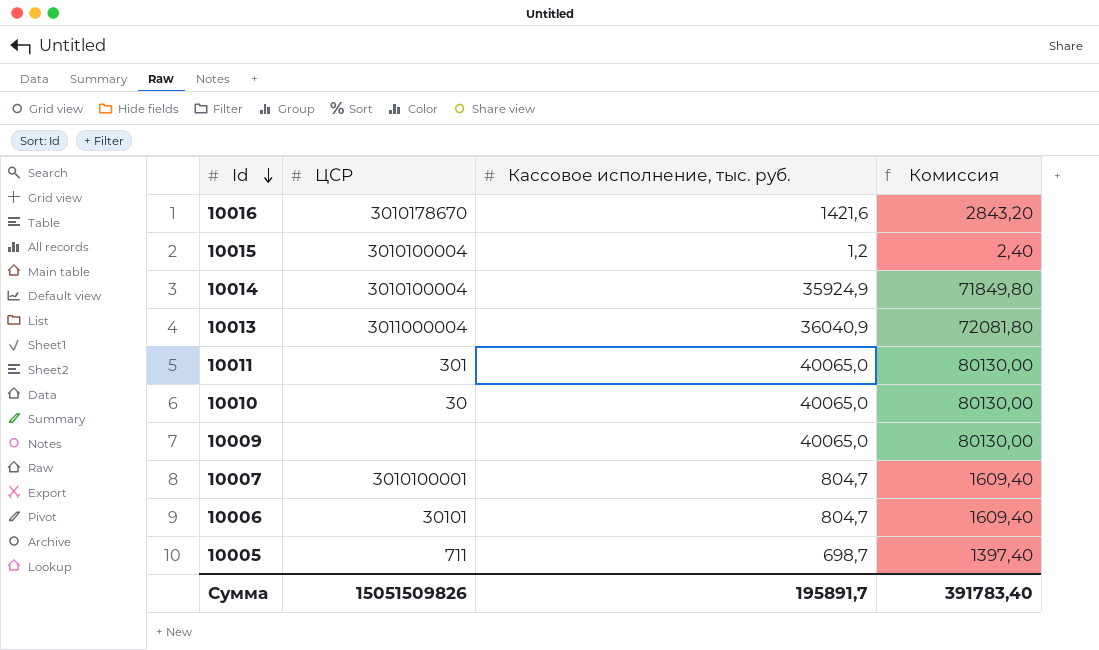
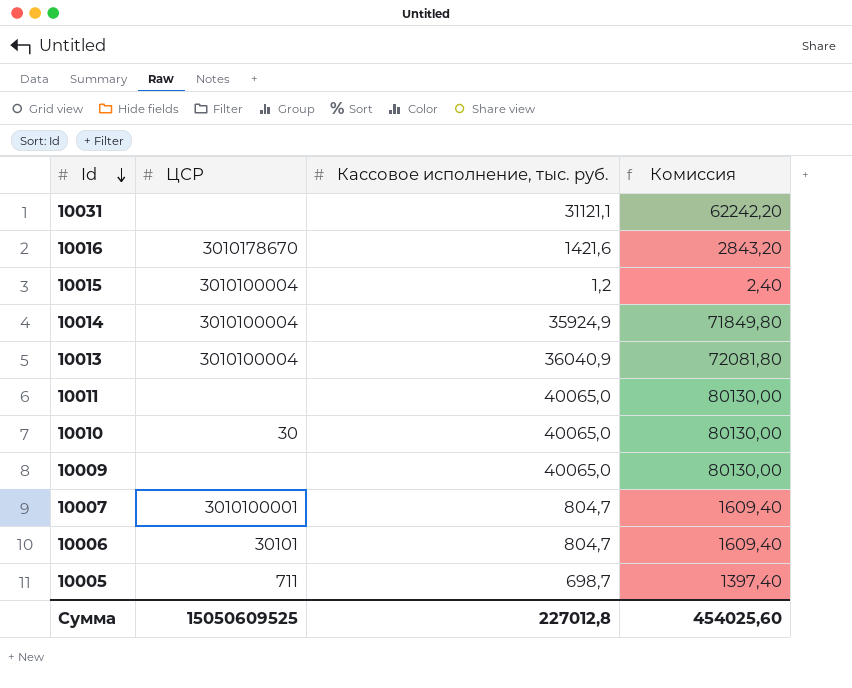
row 10031: none -> none | 31121,1 | 62242,20
10013 | ЦСР: 3011000004 -> 3010100004
10011 | ЦСР: 301 -> none
Сумма | ЦСР: 15051509826 -> 15050609525
Сумма | Кассовое исполнение, тыс. руб.: 195891,7 -> 227012,8
Сумма | Комиссия: 391783,40 -> 454025,60

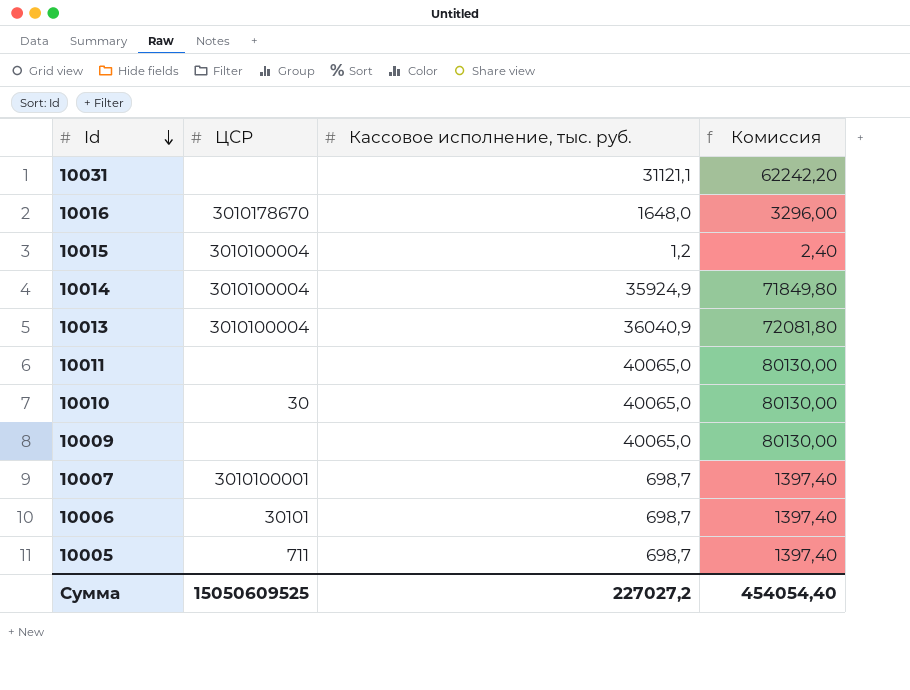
10016 | Кассовое исполнение, тыс. руб.: 1421,6 -> 1648,0
10016 | Комиссия: 2843,20 -> 3296,00
10007 | Кассовое исполнение, тыс. руб.: 804,7 -> 698,7
10007 | Комиссия: 1609,40 -> 1397,40
10006 | Кассовое исполнение, тыс. руб.: 804,7 -> 698,7
10006 | Комиссия: 1609,40 -> 1397,40
Сумма | Кассовое исполнение, тыс. руб.: 227012,8 -> 227027,2
Сумма | Комиссия: 454025,60 -> 454054,40

